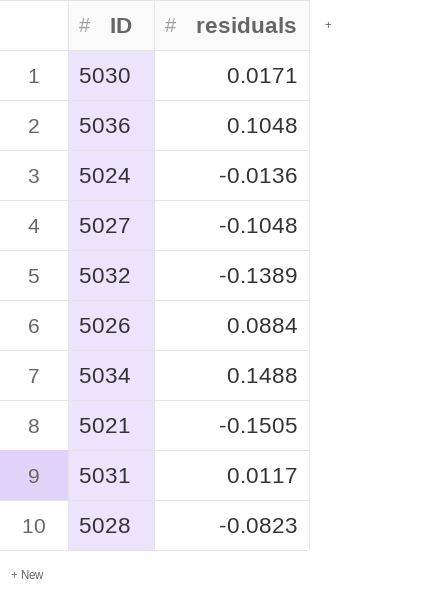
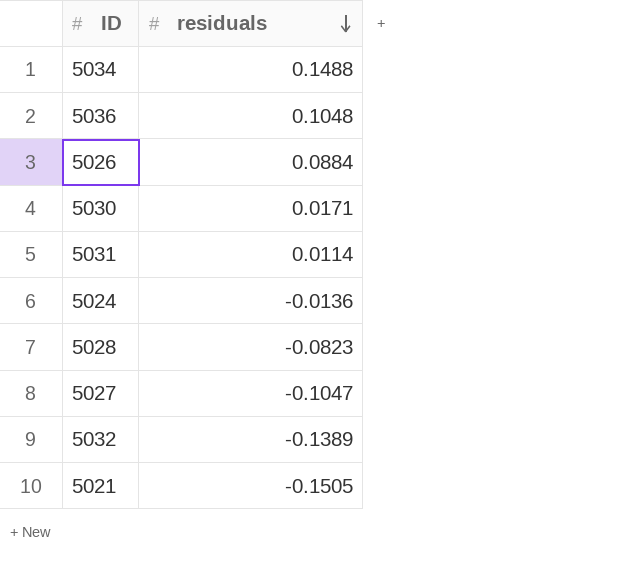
row order: none -> residuals descending
5031 | residuals: 0.0117 -> 0.0114
5027 | residuals: -0.1048 -> -0.1047

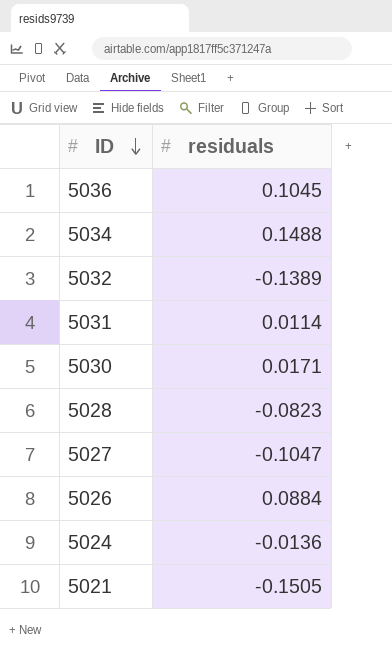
row order: residuals descending -> ID descending
5036 | residuals: 0.1048 -> 0.1045

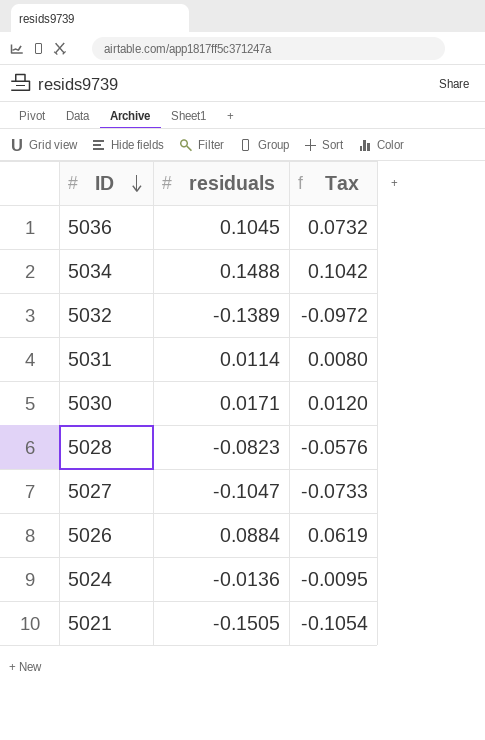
column Tax | formula: none -> [residuals] * 0.7

